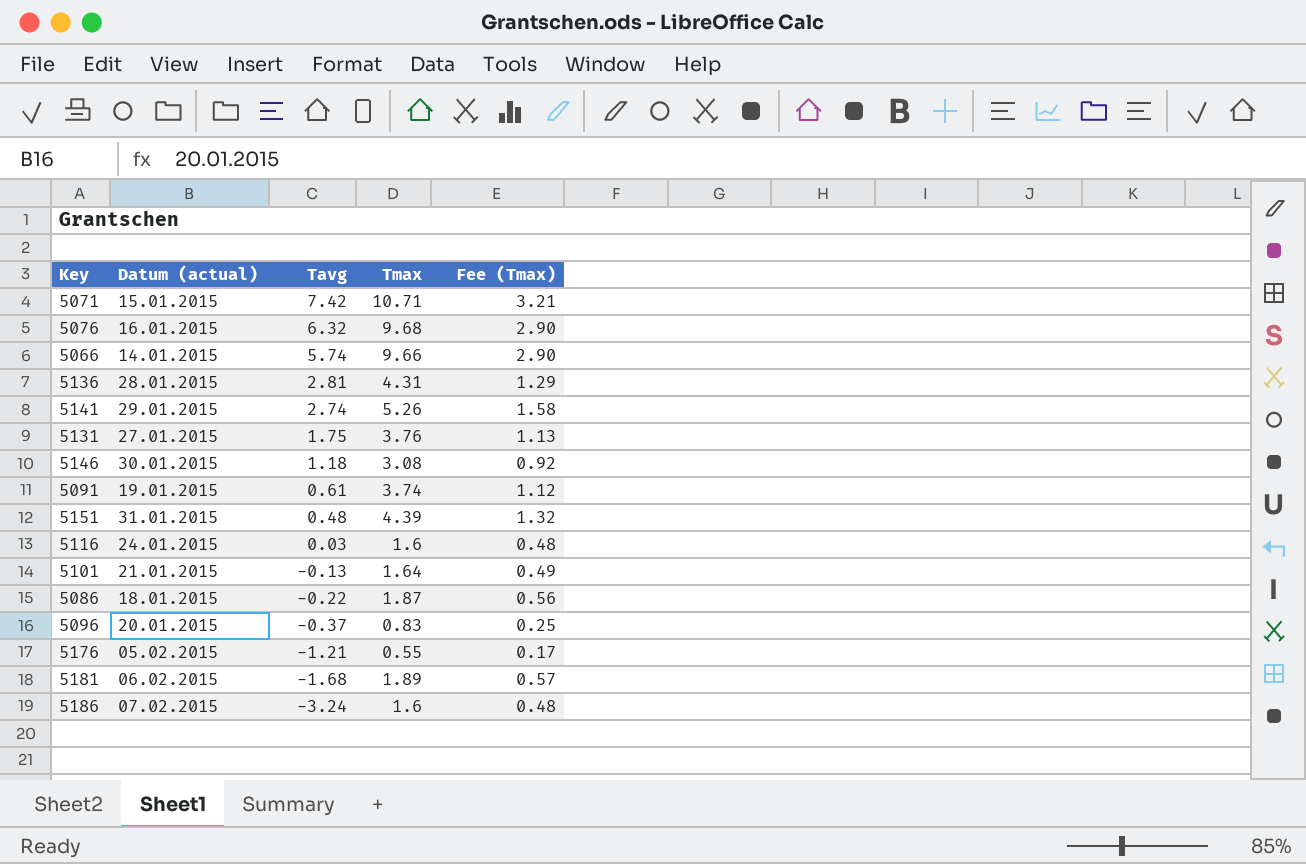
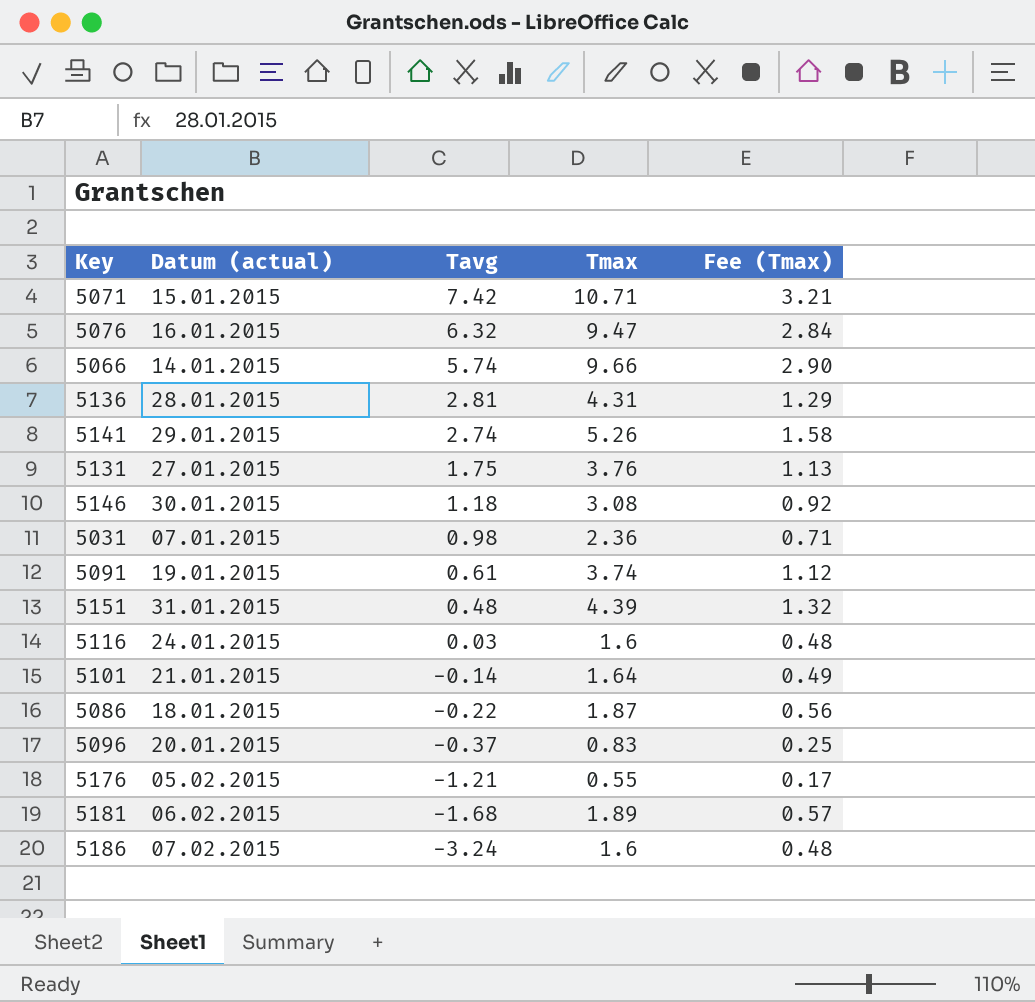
5076 | Tmax: 9.68 -> 9.47
5076 | Fee (Tmax): 2.90 -> 2.84
row 5031: none -> 07.01.2015 | 0.98 | 2.36 | 0.71
5101 | Tavg: -0.13 -> -0.14

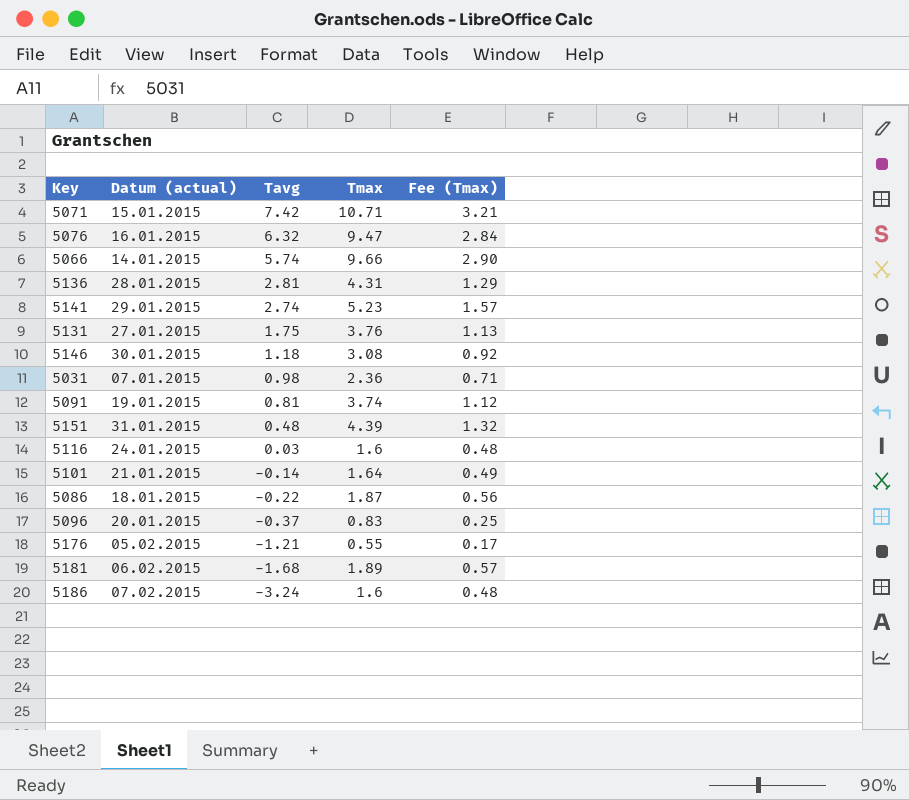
5141 | Tmax: 5.26 -> 5.23
5141 | Fee (Tmax): 1.58 -> 1.57
5091 | Tavg: 0.61 -> 0.81

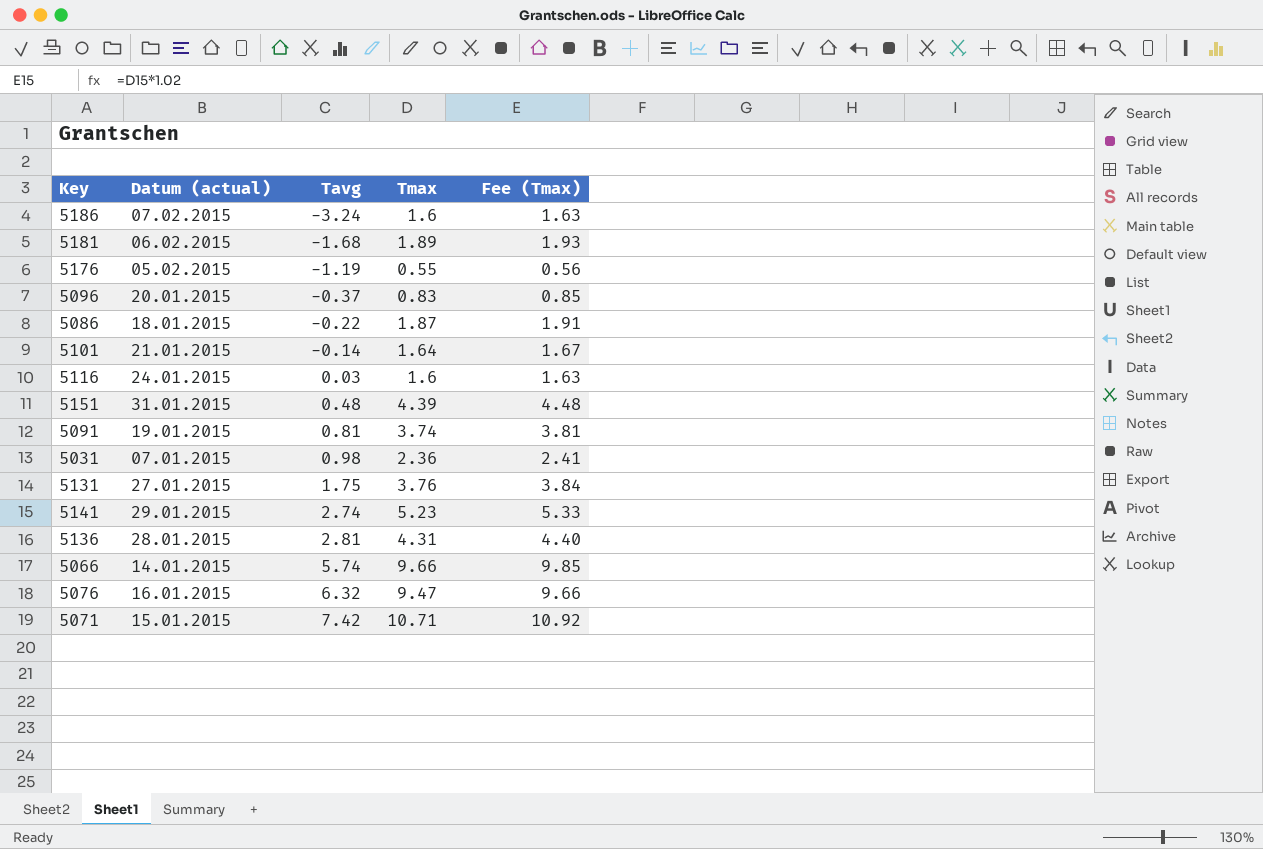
row order: Tavg descending -> Tavg ascending
column Fee (Tmax) | formula: [Tmax] * 0.3 -> [Tmax] * 1.02
row 5146: 30.01.2015 | 1.18 | 3.08 | 0.92 -> none
5176 | Tavg: -1.21 -> -1.19

